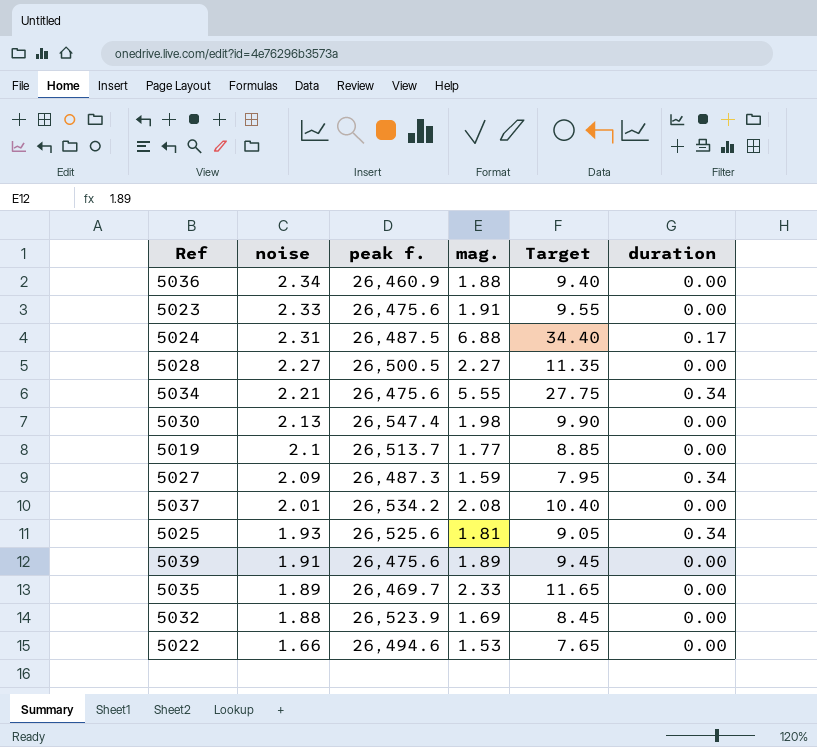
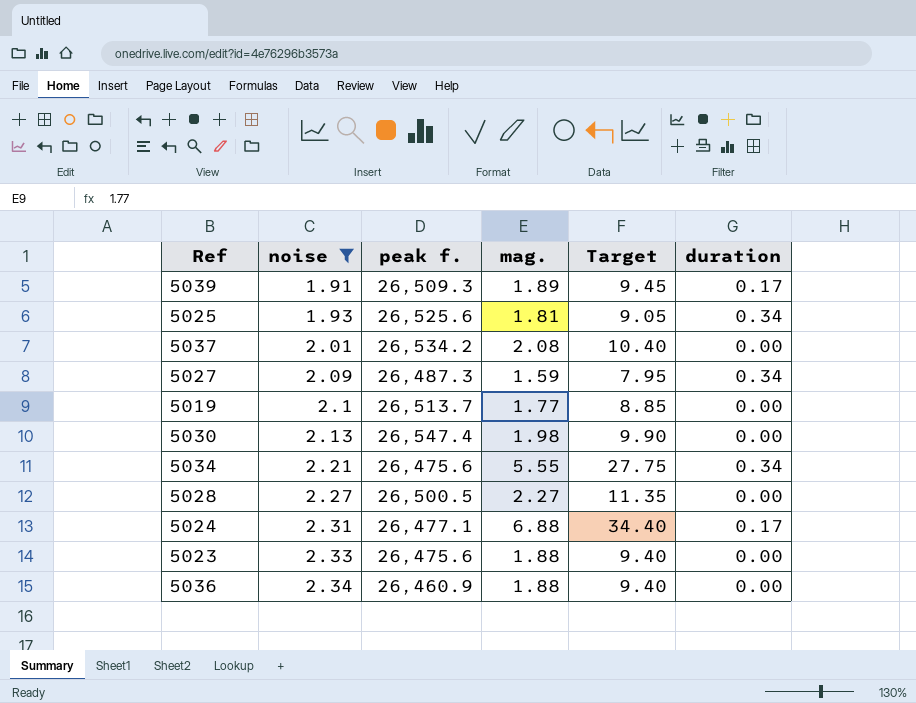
filter: none -> noise >= 1.91
row order: noise descending -> noise ascending
5039 | peak f.: 26,475.6 -> 26,509.3
5039 | duration: 0.00 -> 0.17
5024 | peak f.: 26,487.5 -> 26,477.1
5023 | mag.: 1.91 -> 1.88
5023 | Target: 9.55 -> 9.40

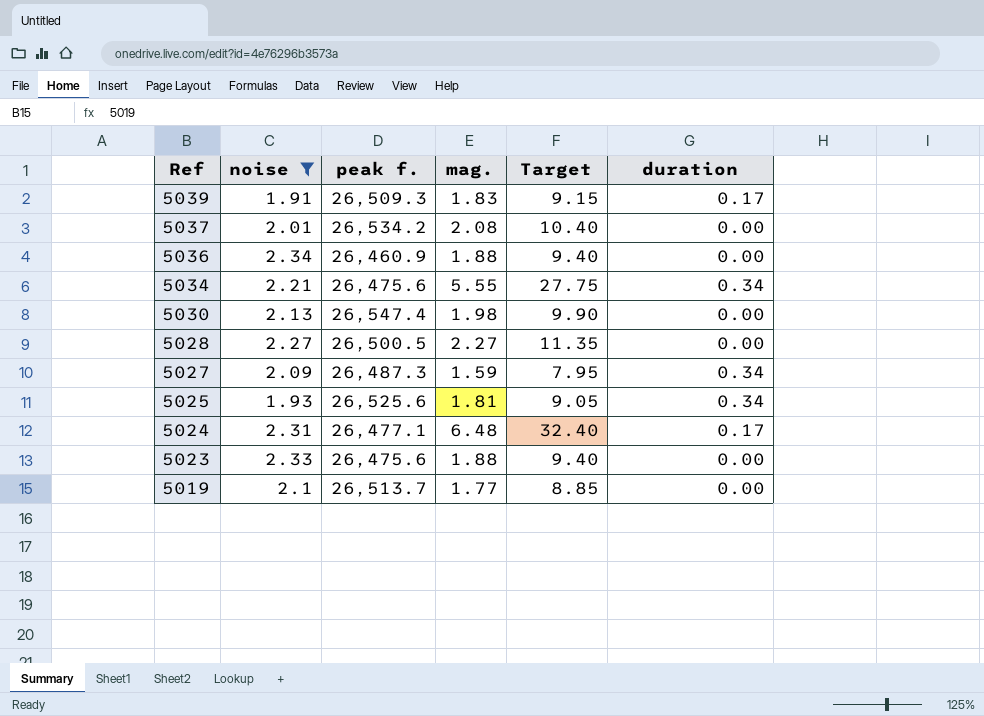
row order: noise ascending -> Ref descending
5039 | mag.: 1.89 -> 1.83
5039 | Target: 9.45 -> 9.15
5024 | mag.: 6.88 -> 6.48
5024 | Target: 34.40 -> 32.40

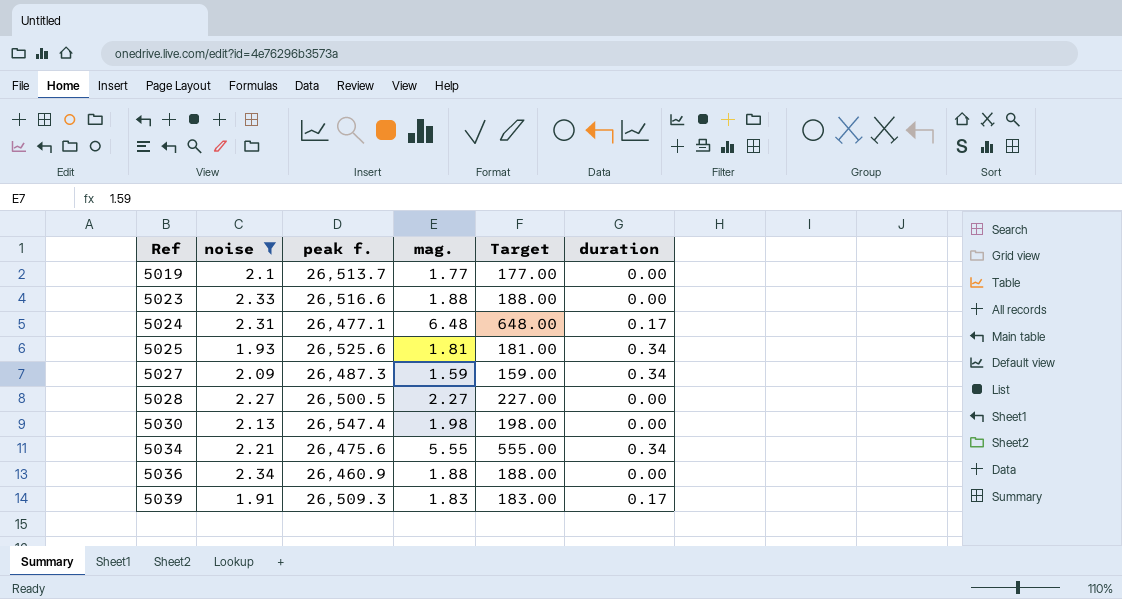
row order: Ref descending -> Ref ascending
column Target | formula: [mag.] * 5 -> [mag.] * 100
row 5037: 2.01 | 26,534.2 | 2.08 | 10.40 | 0.00 -> none
5023 | peak f.: 26,475.6 -> 26,516.6

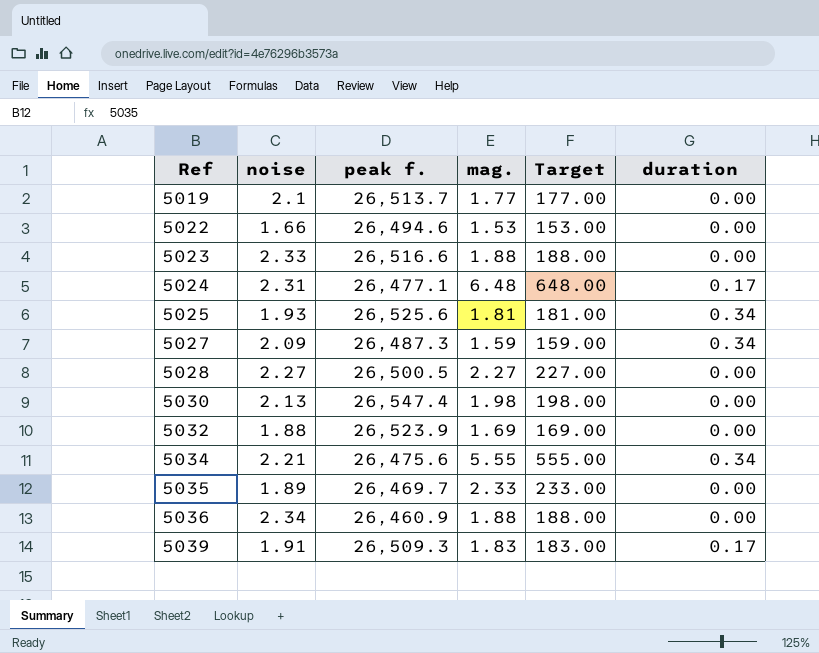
filter: noise >= 1.91 -> none

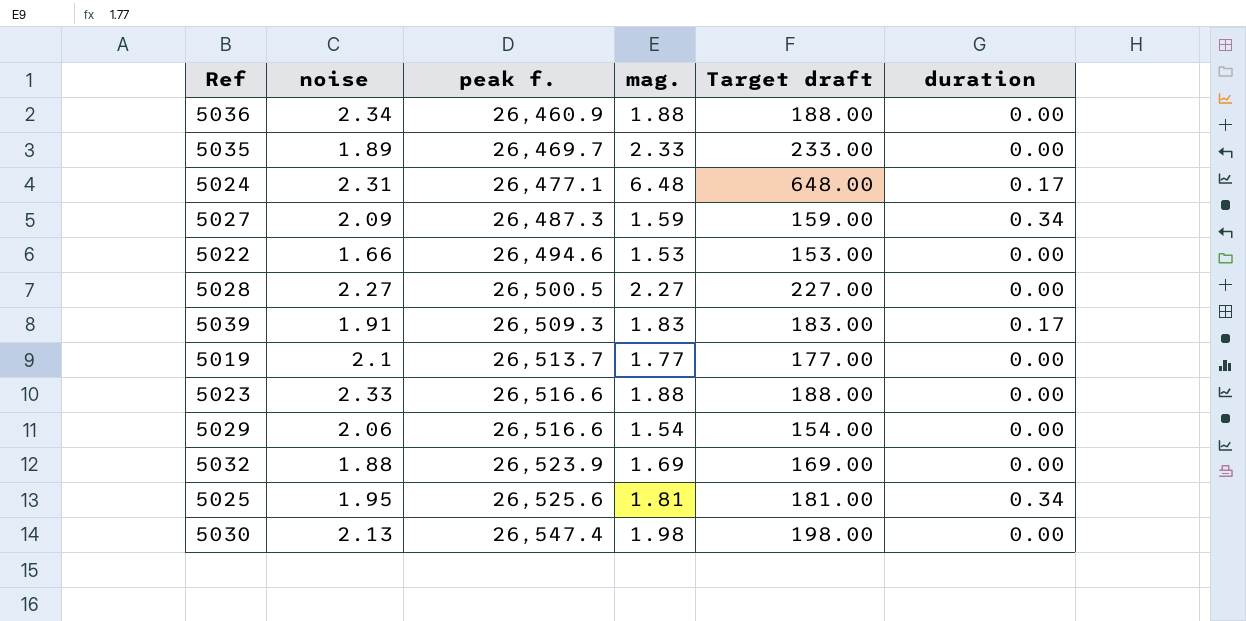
row order: Ref ascending -> peak f. ascending
column name: Target -> Target draft
row 5034: 2.21 | 26,475.6 | 5.55 | 555.00 | 0.34 -> none
row 5029: none -> 2.06 | 26,516.6 | 1.54 | 154.00 | 0.00
5025 | noise: 1.93 -> 1.95

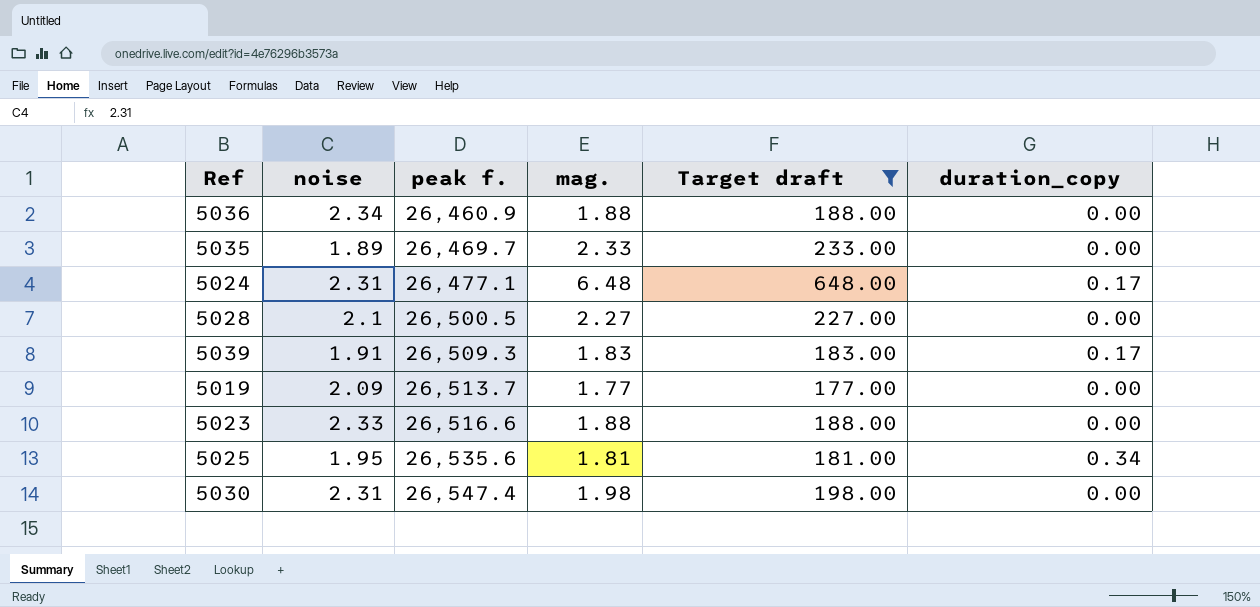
filter: none -> Target draft >= 177.00
column name: duration -> duration_copy
5028 | noise: 2.27 -> 2.1
5019 | noise: 2.1 -> 2.09
5025 | peak f.: 26,525.6 -> 26,535.6
5030 | noise: 2.13 -> 2.31

